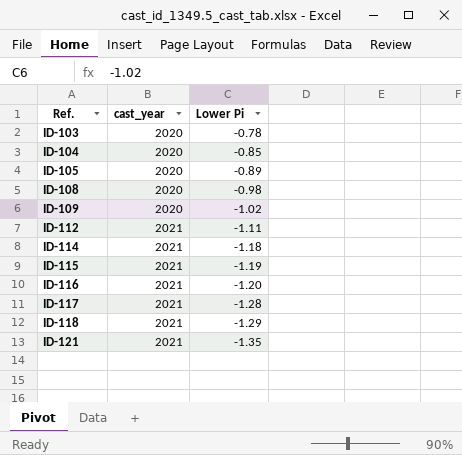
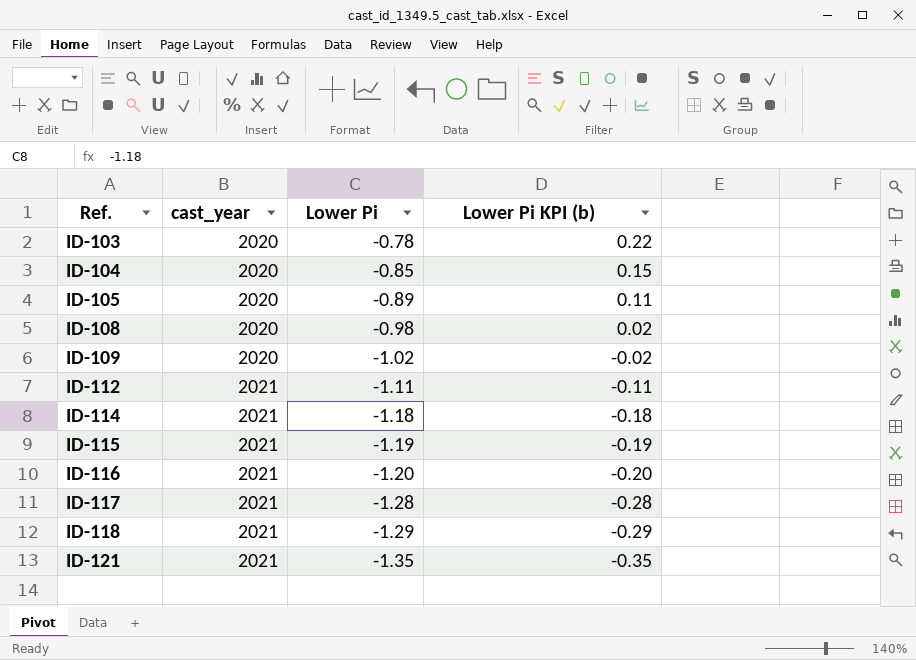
column Lower Pi KPI (b) | formula: none -> [Lower Pi] + 1

